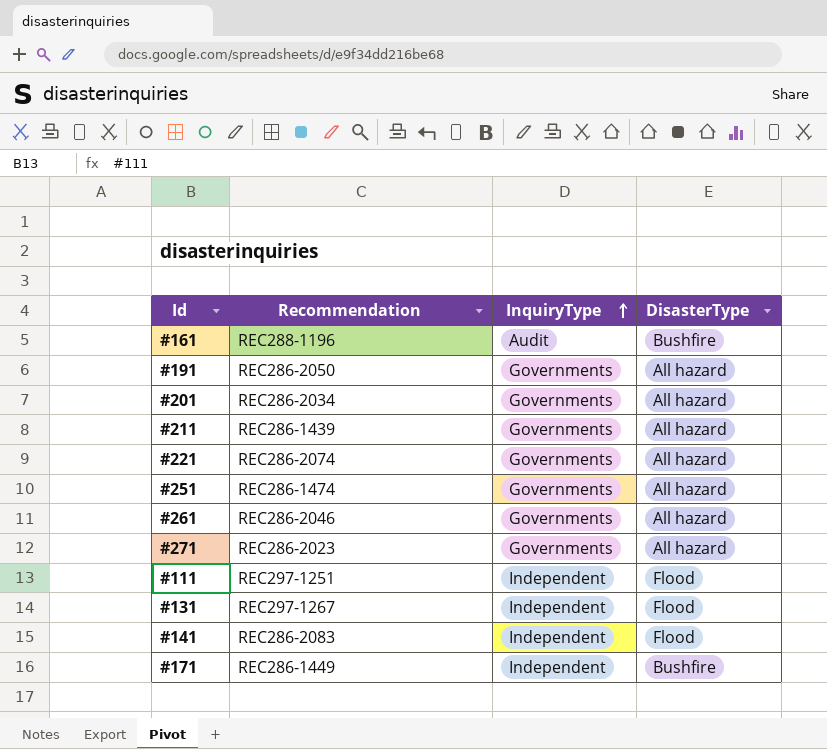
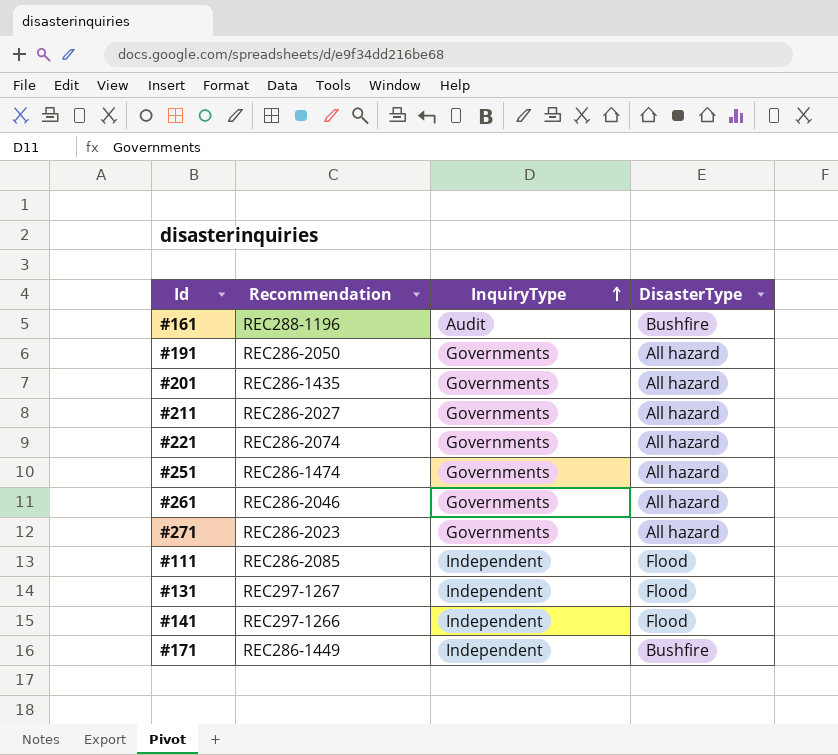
#201 | Recommendation: REC286-2034 -> REC286-1435
#211 | Recommendation: REC286-1439 -> REC286-2027
#111 | Recommendation: REC297-1251 -> REC286-2085
#141 | Recommendation: REC286-2083 -> REC297-1266

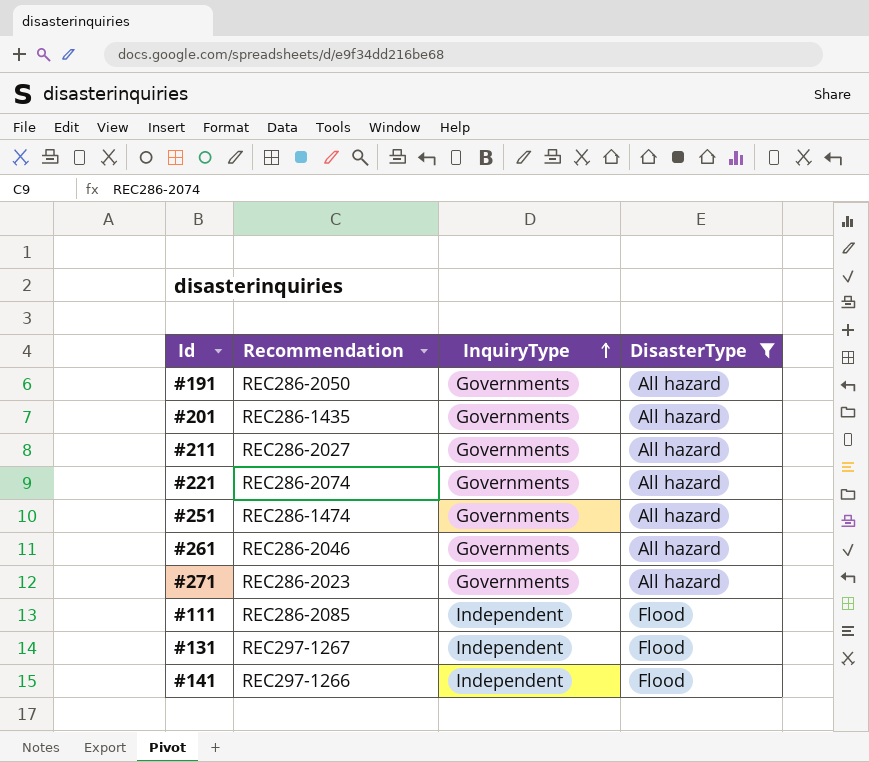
filter: none -> DisasterType != Bushfire

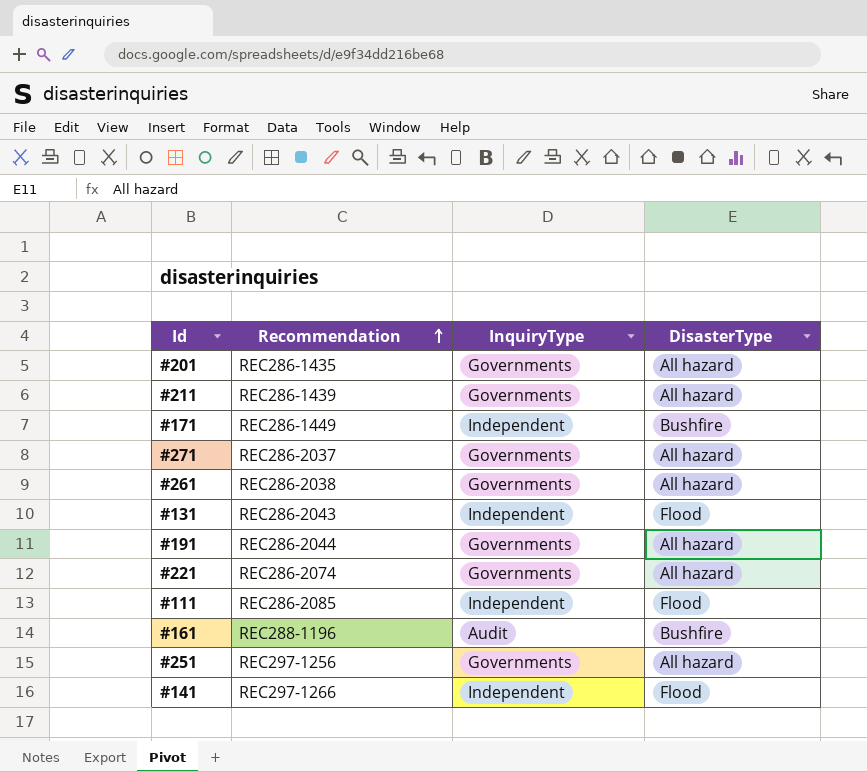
filter: DisasterType != Bushfire -> none
row order: InquiryType ascending -> Recommendation ascending
#211 | Recommendation: REC286-2027 -> REC286-1439
#271 | Recommendation: REC286-2023 -> REC286-2037
#261 | Recommendation: REC286-2046 -> REC286-2038
#131 | Recommendation: REC297-1267 -> REC286-2043
#191 | Recommendation: REC286-2050 -> REC286-2044
#251 | Recommendation: REC286-1474 -> REC297-1256

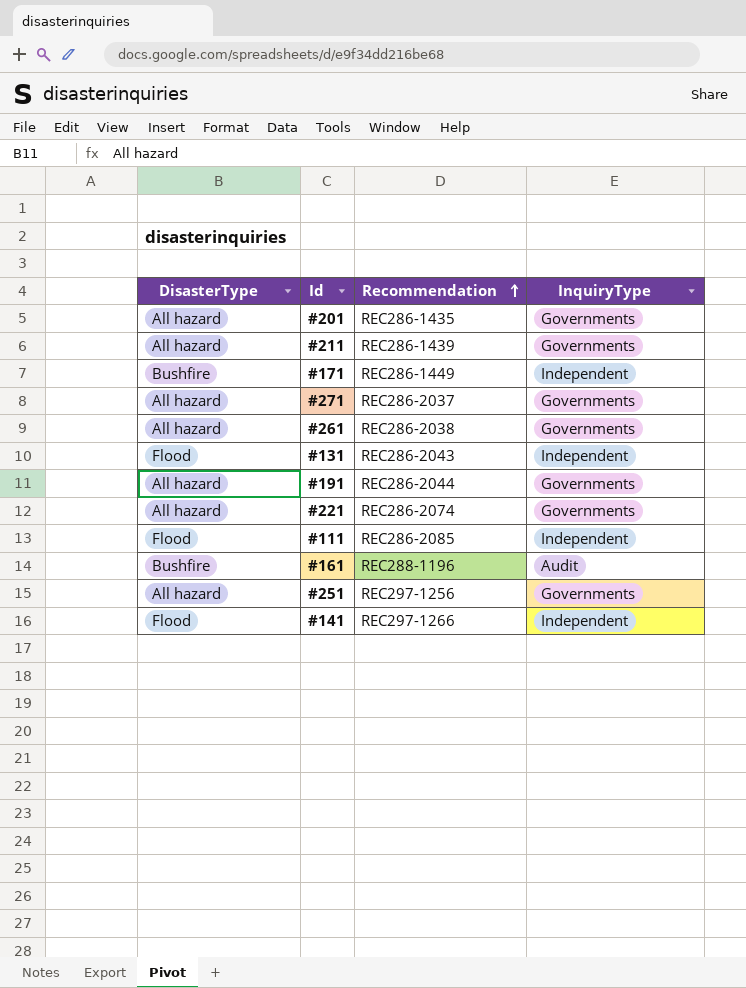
column DisasterType | position: 4 -> 1

